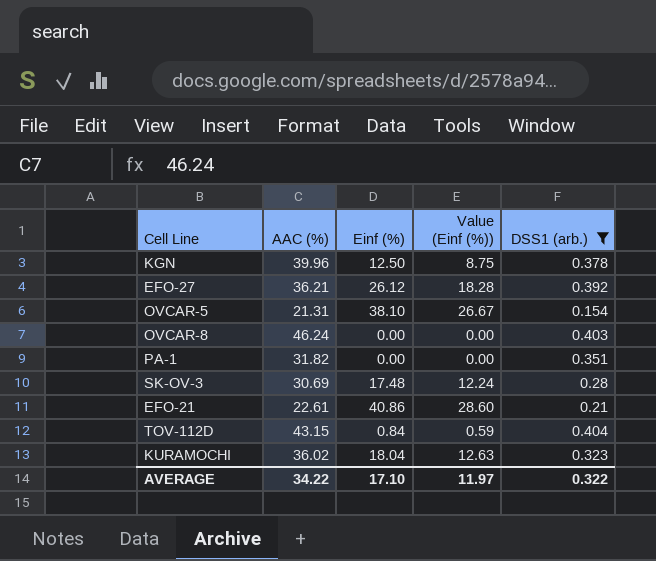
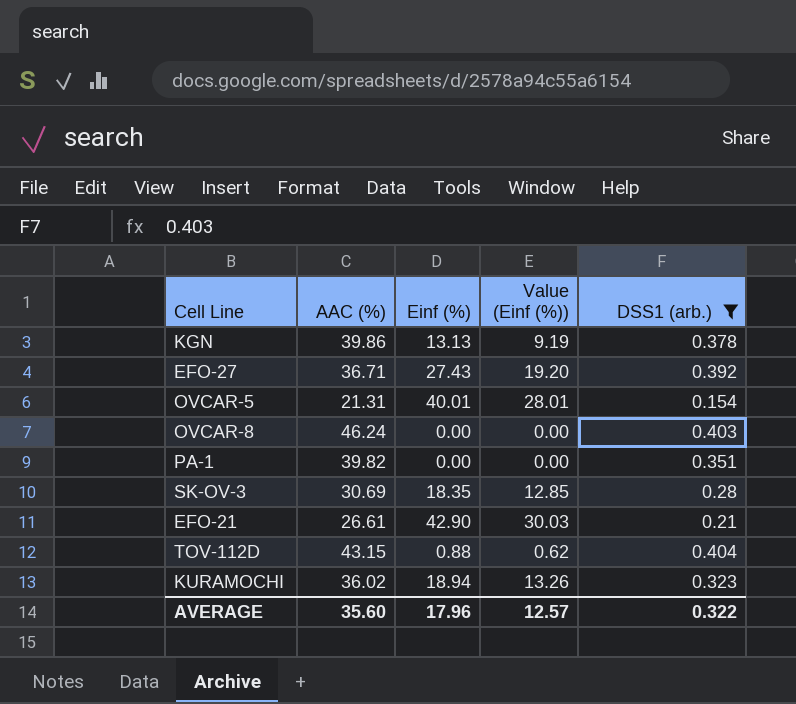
KGN | AAC (%): 39.96 -> 39.86
KGN | Einf (%): 12.50 -> 13.13
KGN | Value (Einf (%)): 8.75 -> 9.19
EFO-27 | AAC (%): 36.21 -> 36.71
EFO-27 | Einf (%): 26.12 -> 27.43
EFO-27 | Value (Einf (%)): 18.28 -> 19.20
OVCAR-5 | Einf (%): 38.10 -> 40.01
OVCAR-5 | Value (Einf (%)): 26.67 -> 28.01
PA-1 | AAC (%): 31.82 -> 39.82
SK-OV-3 | Einf (%): 17.48 -> 18.35
SK-OV-3 | Value (Einf (%)): 12.24 -> 12.85
EFO-21 | AAC (%): 22.61 -> 26.61
EFO-21 | Einf (%): 40.86 -> 42.90
EFO-21 | Value (Einf (%)): 28.60 -> 30.03
TOV-112D | Einf (%): 0.84 -> 0.88
TOV-112D | Value (Einf (%)): 0.59 -> 0.62
KURAMOCHI | Einf (%): 18.04 -> 18.94
KURAMOCHI | Value (Einf (%)): 12.63 -> 13.26
AVERAGE | AAC (%): 34.22 -> 35.60
AVERAGE | Einf (%): 17.10 -> 17.96
AVERAGE | Value (Einf (%)): 11.97 -> 12.57

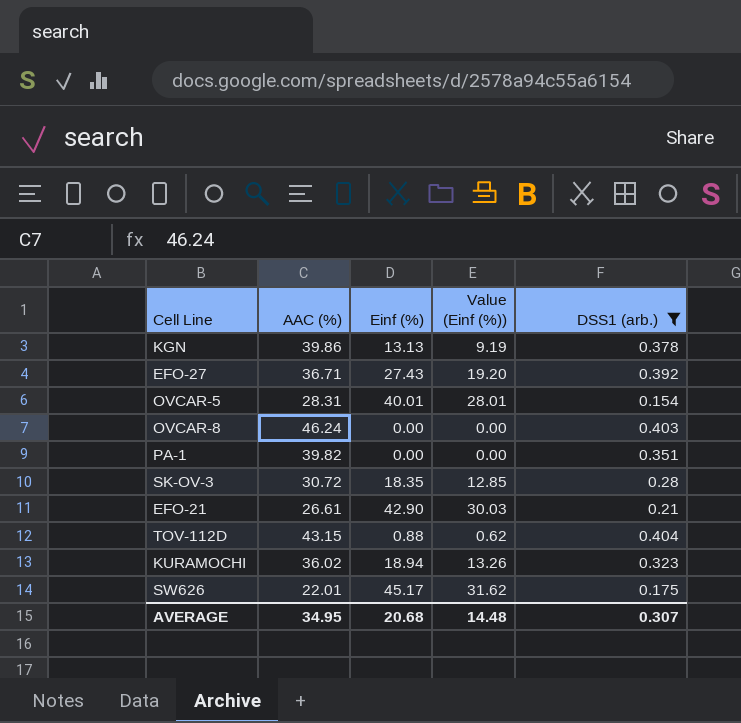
OVCAR-5 | AAC (%): 21.31 -> 28.31
SK-OV-3 | AAC (%): 30.69 -> 30.72
row SW626: none -> 22.01 | 45.17 | 31.62 | 0.175
AVERAGE | AAC (%): 35.60 -> 34.95
AVERAGE | Einf (%): 17.96 -> 20.68
AVERAGE | Value (Einf (%)): 12.57 -> 14.48
AVERAGE | DSS1 (arb.): 0.322 -> 0.307

